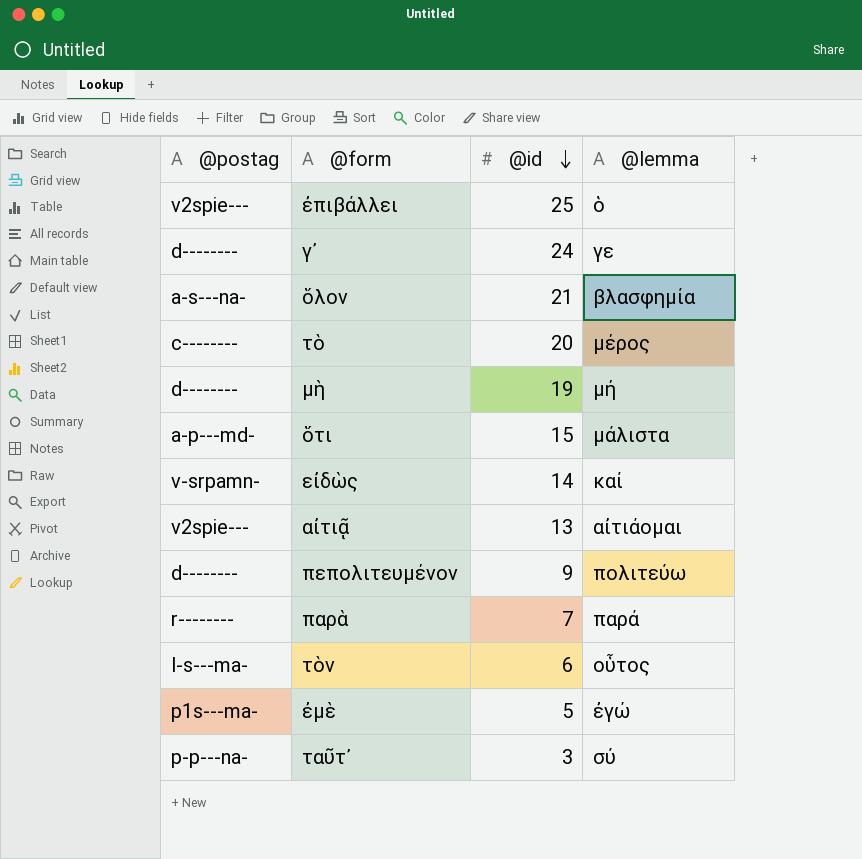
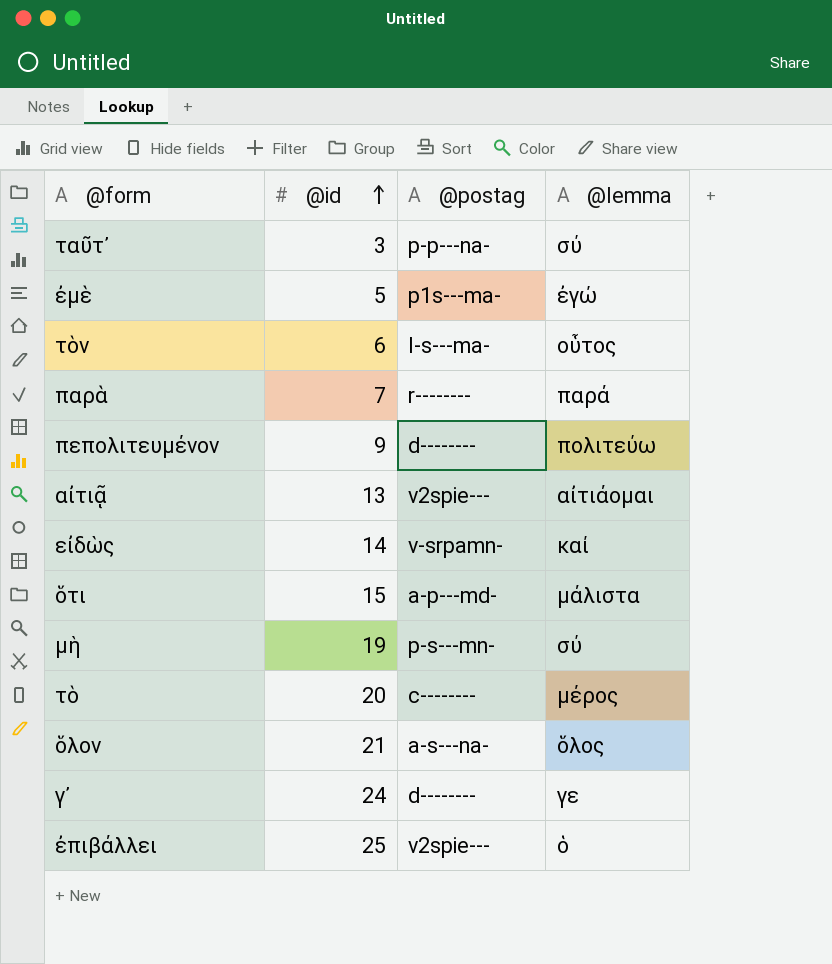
row order: @id descending -> @id ascending
column @postag | position: 1 -> 3
μὴ | @postag: d-------- -> p-s---mn-
μὴ | @lemma: μή -> σύ
ὅλον | @lemma: βλασφημία -> ὅλος

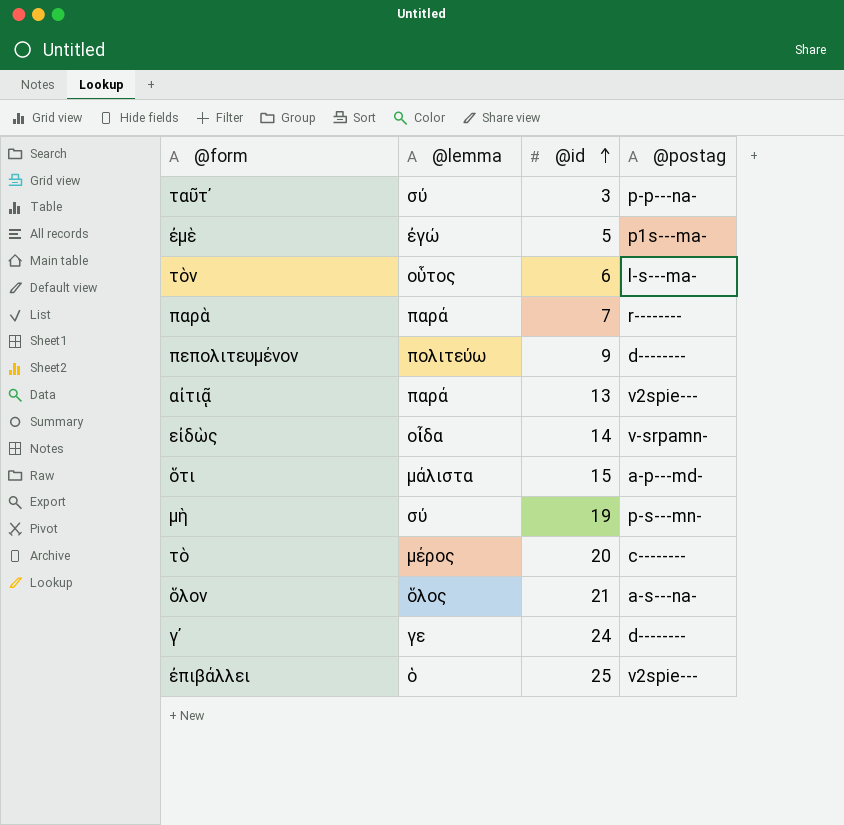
column @lemma | position: 4 -> 2
αἰτιᾷ | @lemma: αἰτιάομαι -> παρά
εἰδὼς | @lemma: καί -> οἶδα

